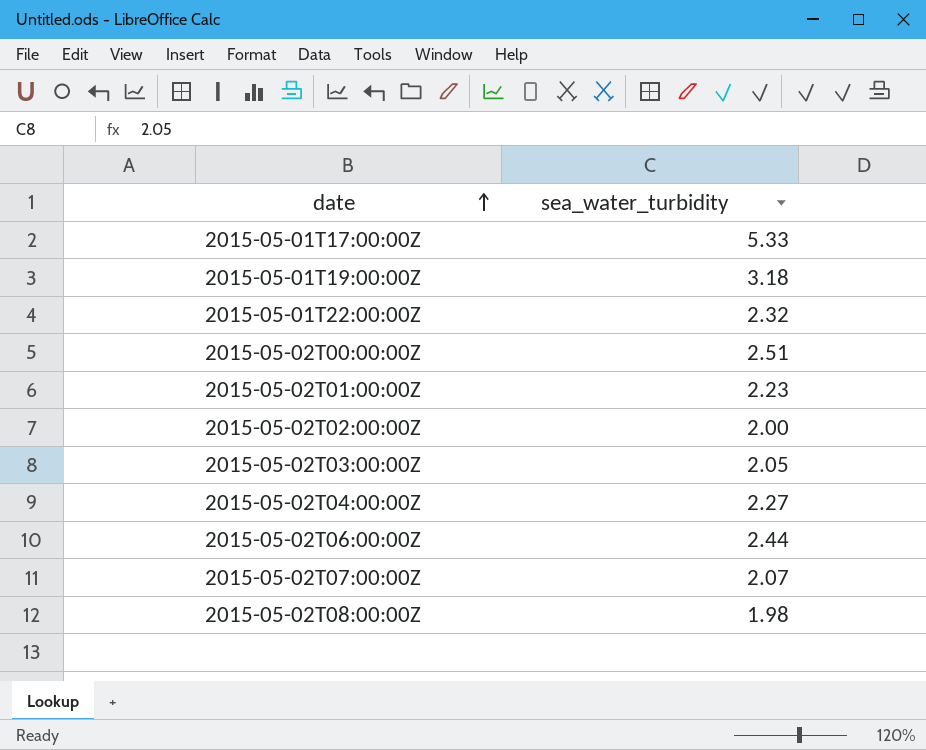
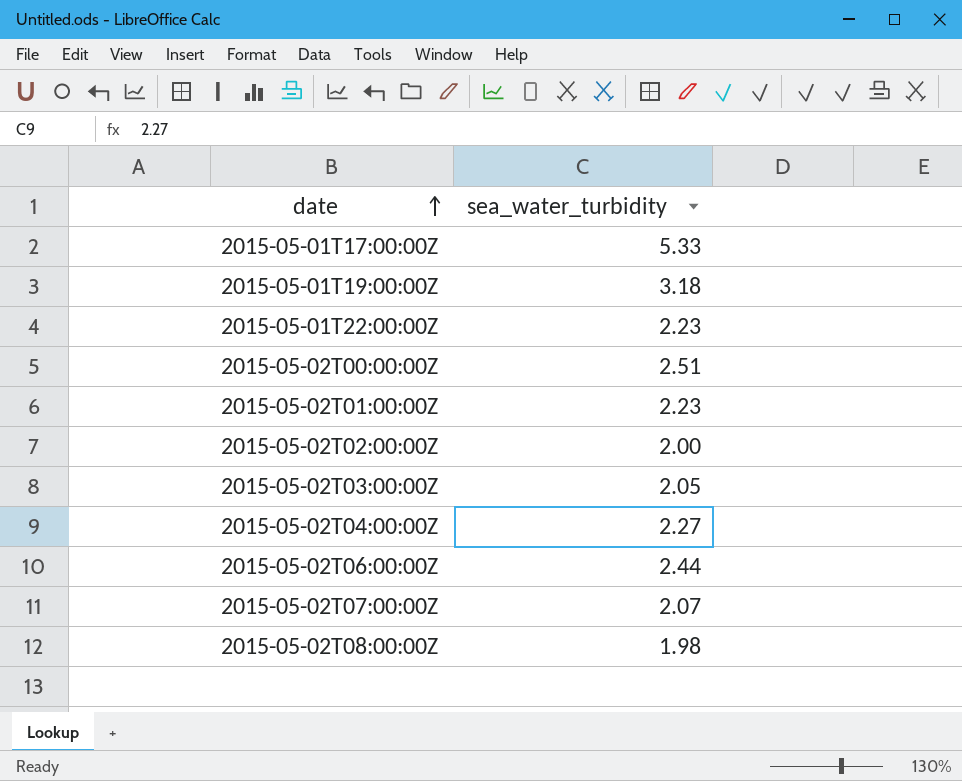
2015-05-01T22:00:00Z | sea_water_turbidity: 2.32 -> 2.23

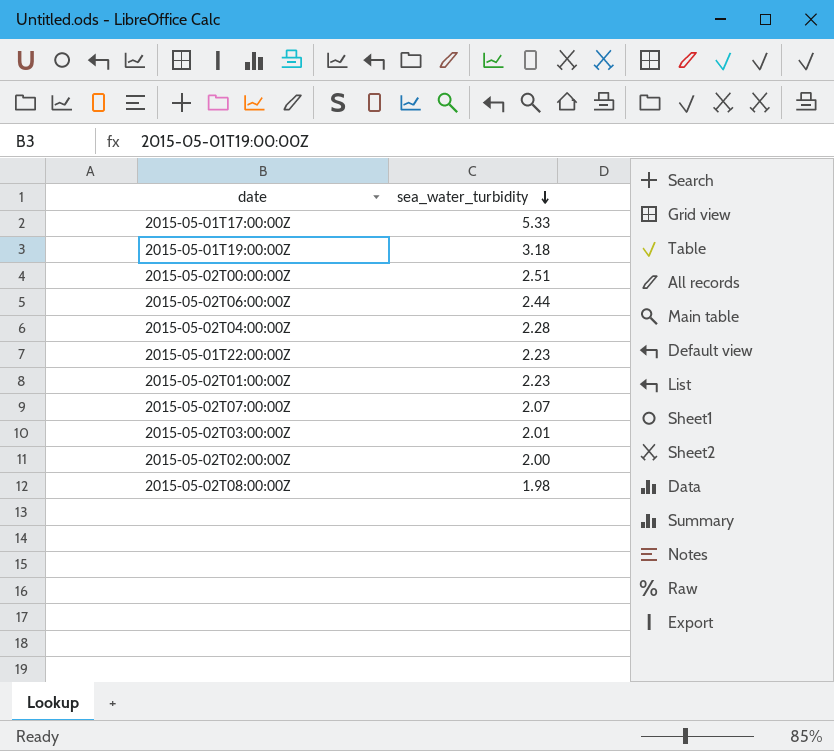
row order: date ascending -> sea_water_turbidity descending
2015-05-02T04:00:00Z | sea_water_turbidity: 2.27 -> 2.28
2015-05-02T03:00:00Z | sea_water_turbidity: 2.05 -> 2.01

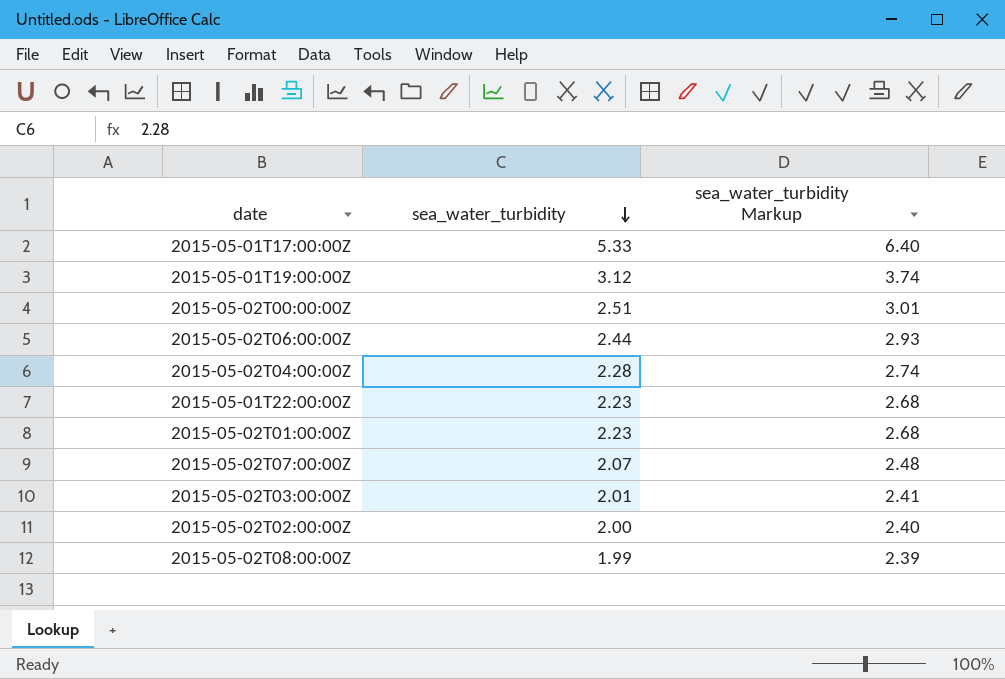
column sea_water_turbidity Markup | formula: none -> [sea_water_turbidity] * 1.2
2015-05-01T19:00:00Z | sea_water_turbidity: 3.18 -> 3.12
2015-05-02T08:00:00Z | sea_water_turbidity: 1.98 -> 1.99

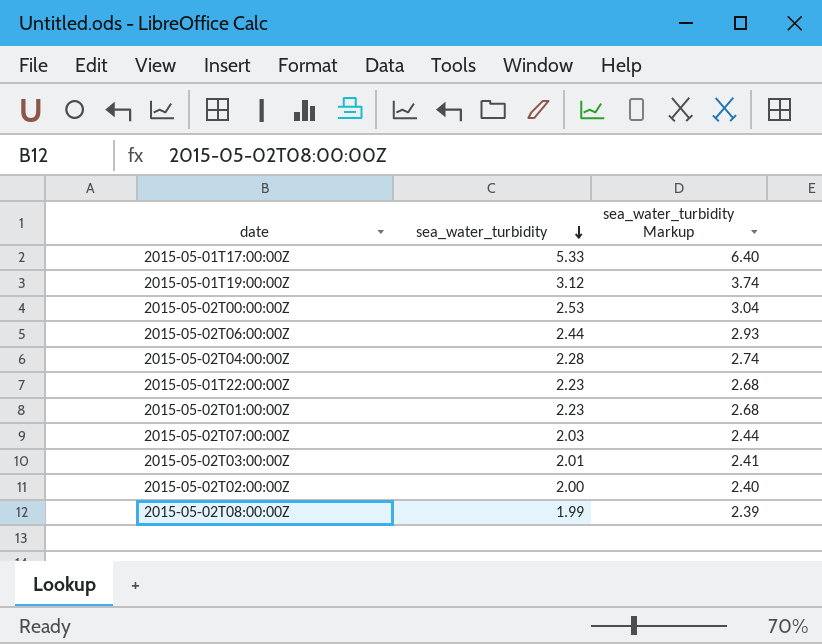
2015-05-02T00:00:00Z | sea_water_turbidity: 2.51 -> 2.53
2015-05-02T00:00:00Z | sea_water_turbidity Markup: 3.01 -> 3.04
2015-05-02T07:00:00Z | sea_water_turbidity: 2.07 -> 2.03
2015-05-02T07:00:00Z | sea_water_turbidity Markup: 2.48 -> 2.44

